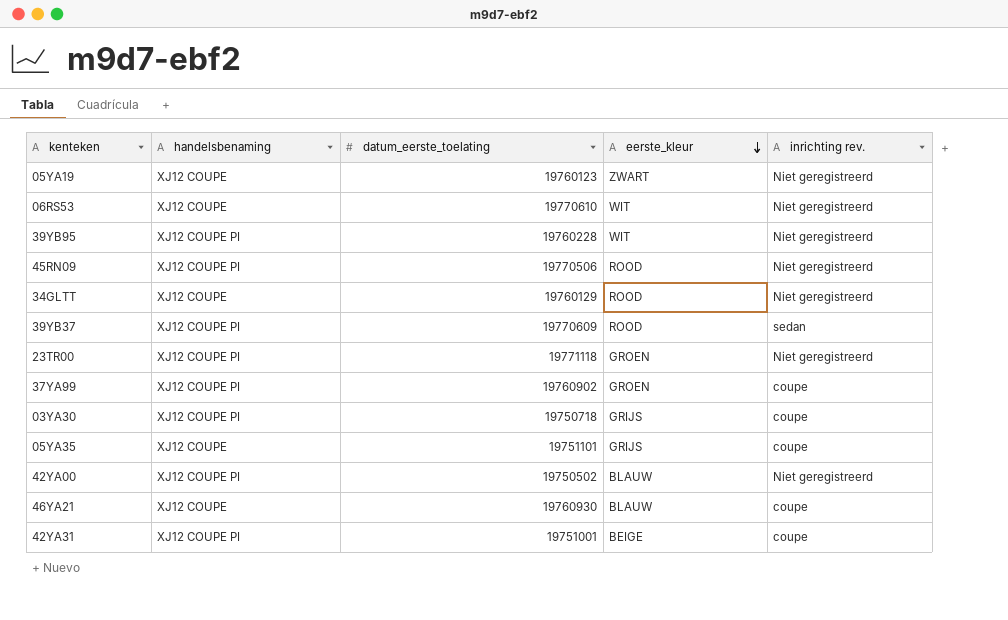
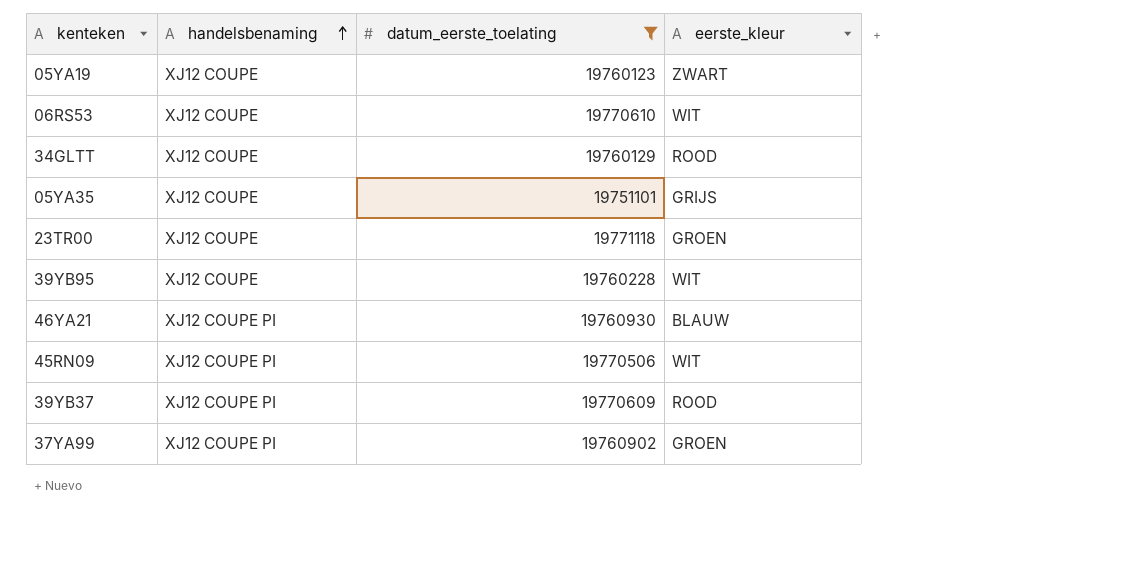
filter: none -> datum_eerste_toelating >= 19751101
row order: eerste_kleur descending -> handelsbenaming ascending
column inrichting rev. | position: 5 -> none
23TR00 | handelsbenaming: XJ12 COUPE PI -> XJ12 COUPE
39YB95 | handelsbenaming: XJ12 COUPE PI -> XJ12 COUPE
46YA21 | handelsbenaming: XJ12 COUPE -> XJ12 COUPE PI
45RN09 | eerste_kleur: ROOD -> WIT

